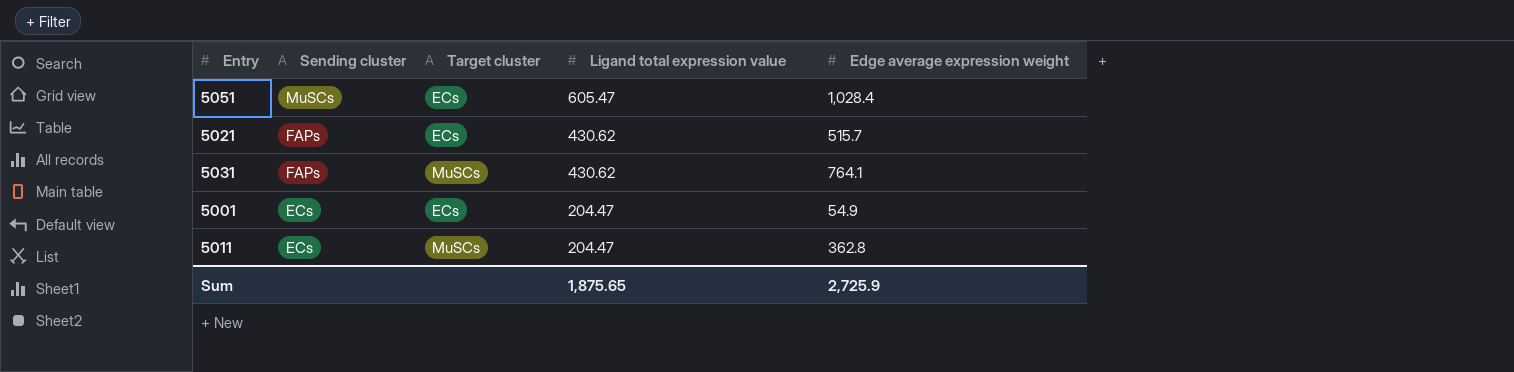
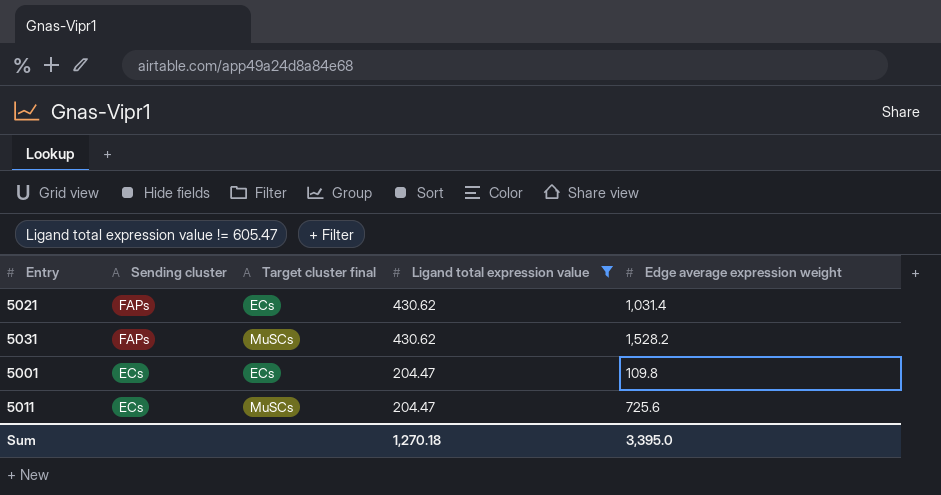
filter: none -> Ligand total expression value != 605.47
column name: Target cluster -> Target cluster final
5021 | Edge average expression weight: 515.7 -> 1,031.4
5031 | Edge average expression weight: 764.1 -> 1,528.2
5001 | Edge average expression weight: 54.9 -> 109.8
5011 | Edge average expression weight: 362.8 -> 725.6
Sum | Ligand total expression value: 1,875.65 -> 1,270.18
Sum | Edge average expression weight: 2,725.9 -> 3,395.0

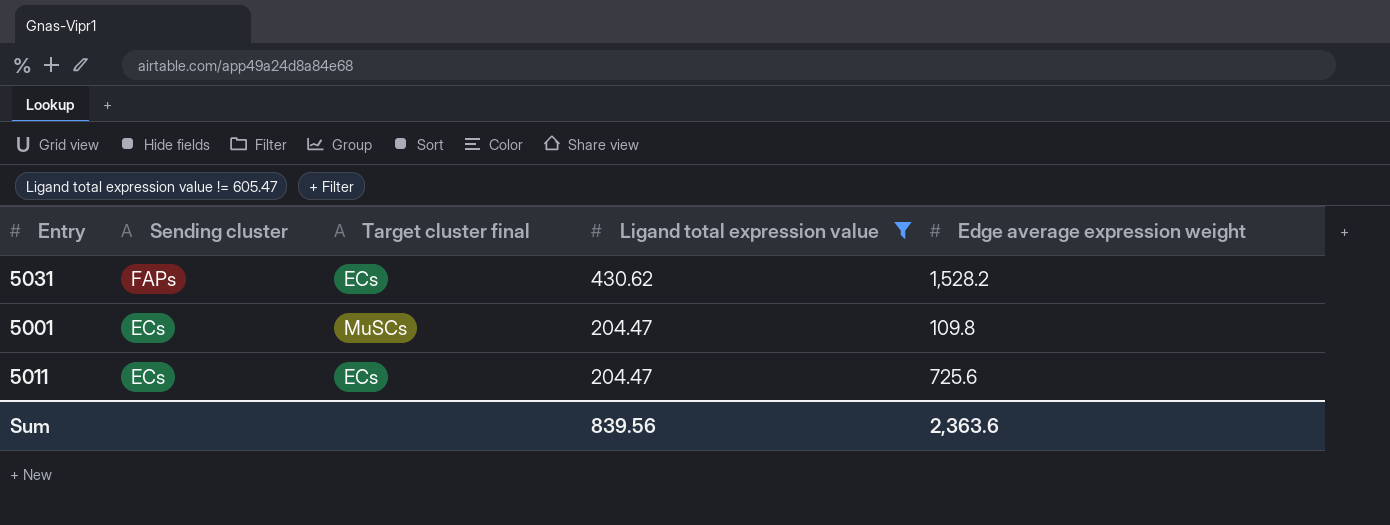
row 5021: FAPs | ECs | 430.62 | 1,031.4 -> none
5031 | Target cluster final: MuSCs -> ECs
5001 | Target cluster final: ECs -> MuSCs
5011 | Target cluster final: MuSCs -> ECs
Sum | Ligand total expression value: 1,270.18 -> 839.56
Sum | Edge average expression weight: 3,395.0 -> 2,363.6

